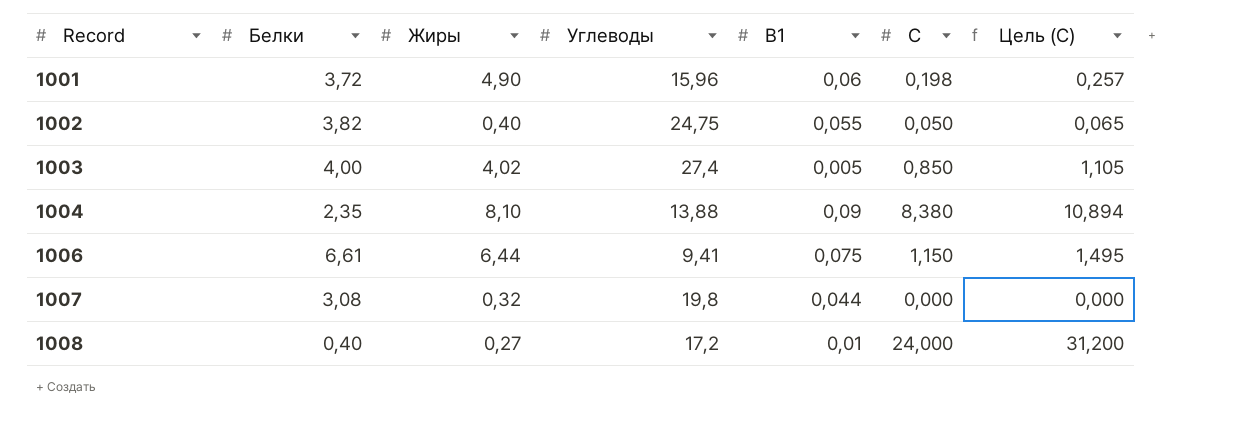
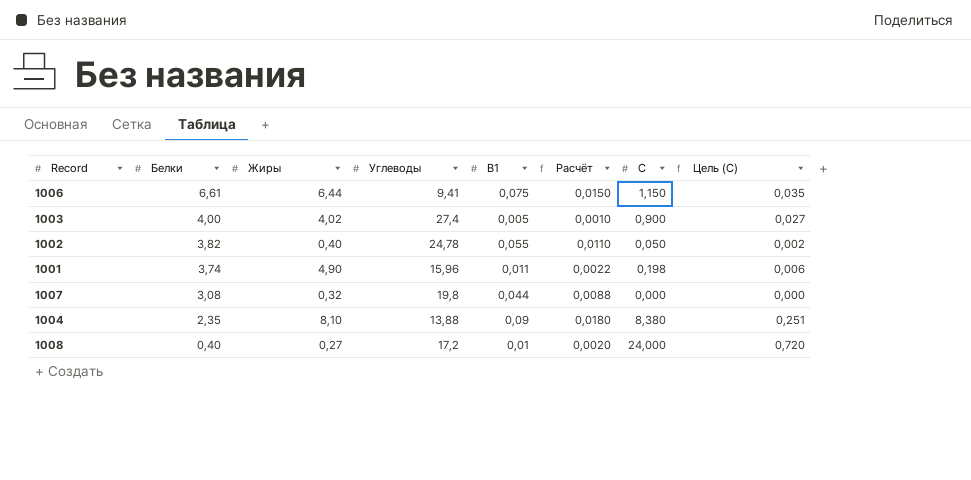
row order: Record ascending -> Белки descending
column Расчёт | formula: none -> [В1] * 0,2
column Цель (С) | formula: [С] * 1,3 -> [С] * 0,03
1003 | С: 0,850 -> 0,900
1002 | Углеводы: 24,75 -> 24,78
1001 | Белки: 3,72 -> 3,74
1001 | В1: 0,06 -> 0,011

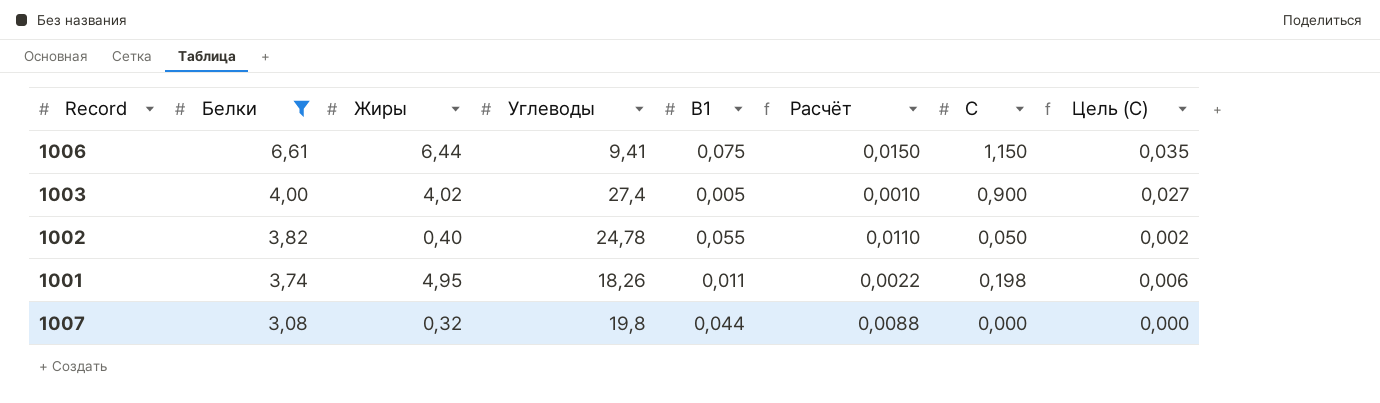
filter: none -> Белки >= 3,08
1001 | Жиры: 4,90 -> 4,95
1001 | Углеводы: 15,96 -> 18,26

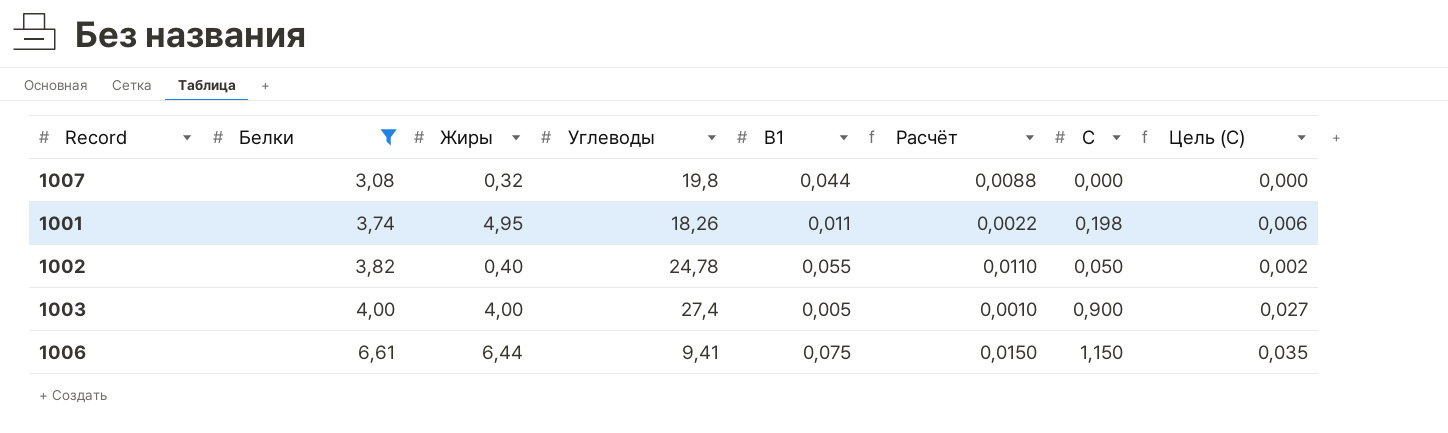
row order: Белки descending -> Белки ascending
1003 | Жиры: 4,02 -> 4,00

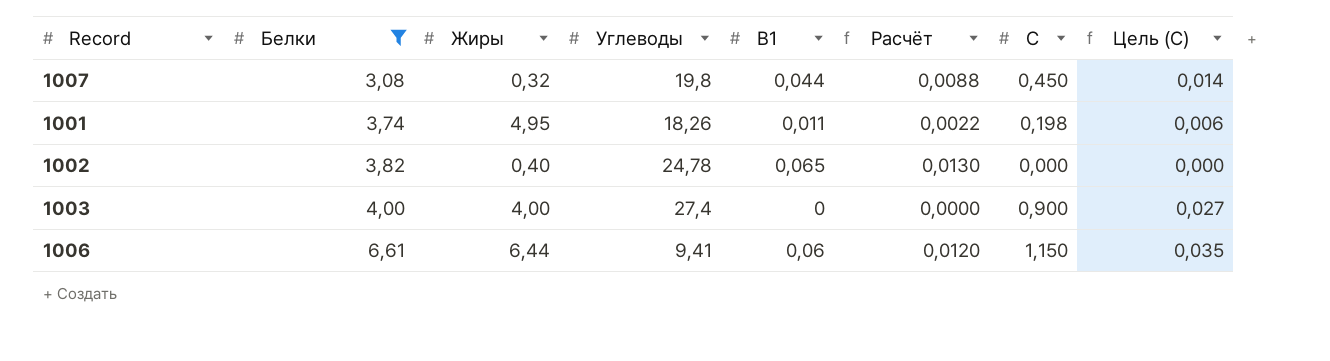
1007 | С: 0,000 -> 0,450
1007 | Цель (С): 0,000 -> 0,014
1002 | В1: 0,055 -> 0,065
1002 | Расчёт: 0,0110 -> 0,0130
1002 | С: 0,050 -> 0,000
1002 | Цель (С): 0,002 -> 0,000
1003 | В1: 0,005 -> 0
1003 | Расчёт: 0,0010 -> 0,0000
1006 | В1: 0,075 -> 0,06
1006 | Расчёт: 0,0150 -> 0,0120

